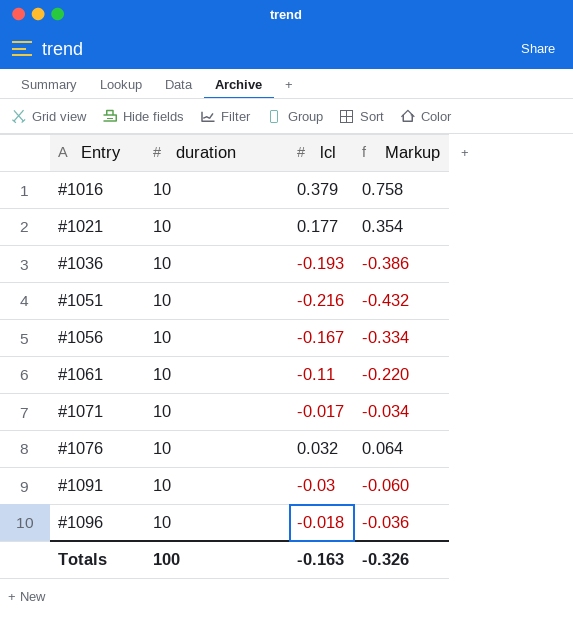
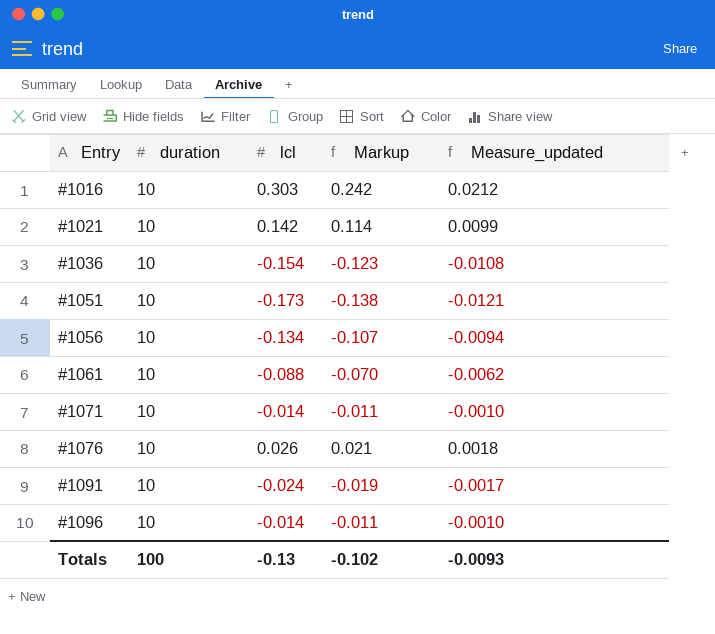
column Markup | formula: [lcl] * 2 -> [lcl] * 0.8
column Measure_updated | formula: none -> [lcl] * 0.07
#1016 | lcl: 0.379 -> 0.303
#1021 | lcl: 0.177 -> 0.142
#1036 | lcl: -0.193 -> -0.154
#1051 | lcl: -0.216 -> -0.173
#1056 | lcl: -0.167 -> -0.134
#1061 | lcl: -0.11 -> -0.088
#1071 | lcl: -0.017 -> -0.014
#1076 | lcl: 0.032 -> 0.026
#1091 | lcl: -0.03 -> -0.024
#1096 | lcl: -0.018 -> -0.014
Totals | lcl: -0.163 -> -0.13
Totals | Markup: -0.326 -> -0.102

